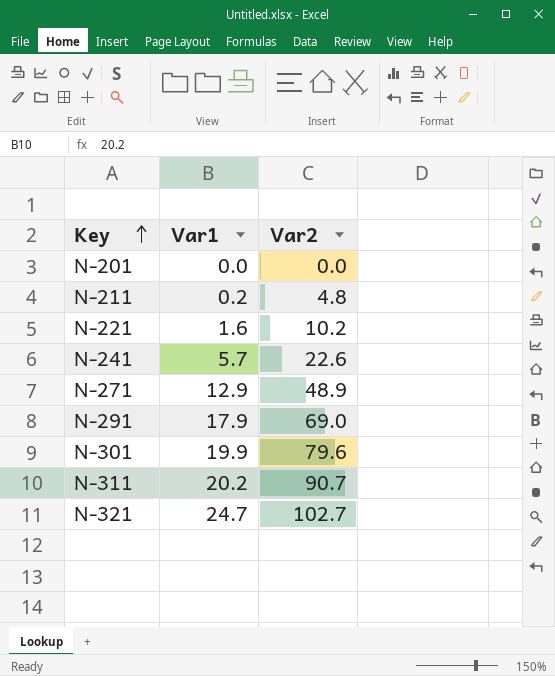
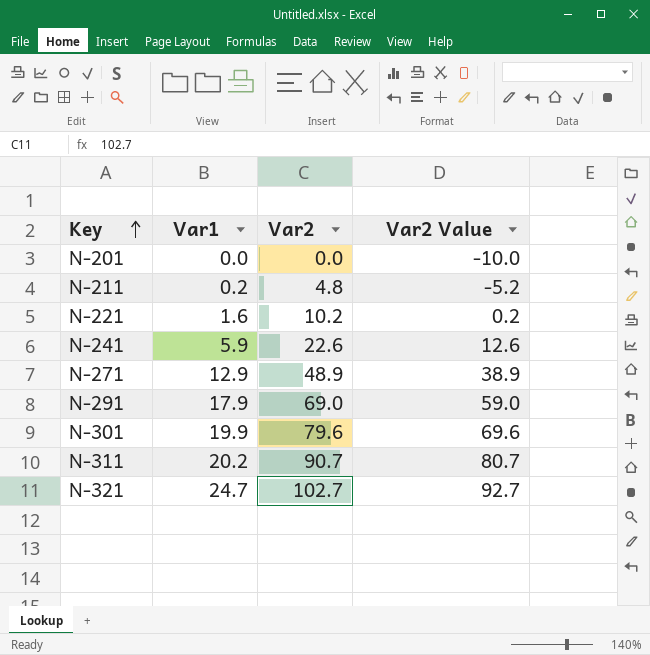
column Var2 Value | formula: none -> [Var2] - 10
N-241 | Var1: 5.7 -> 5.9

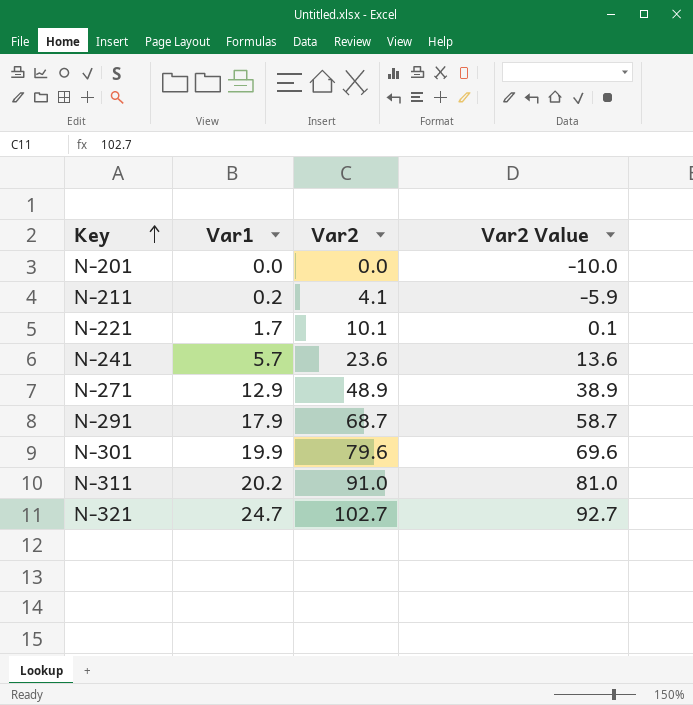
N-211 | Var2: 4.8 -> 4.1
N-211 | Var2 Value: -5.2 -> -5.9
N-221 | Var1: 1.6 -> 1.7
N-221 | Var2: 10.2 -> 10.1
N-221 | Var2 Value: 0.2 -> 0.1
N-241 | Var1: 5.9 -> 5.7
N-241 | Var2: 22.6 -> 23.6
N-241 | Var2 Value: 12.6 -> 13.6
N-291 | Var2: 69.0 -> 68.7
N-291 | Var2 Value: 59.0 -> 58.7
N-311 | Var2: 90.7 -> 91.0
N-311 | Var2 Value: 80.7 -> 81.0

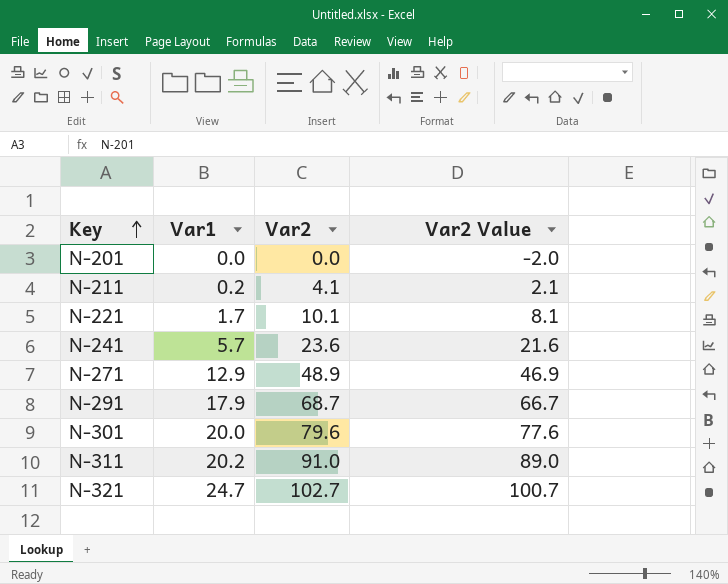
column Var2 Value | formula: [Var2] - 10 -> [Var2] - 2
N-301 | Var1: 19.9 -> 20.0

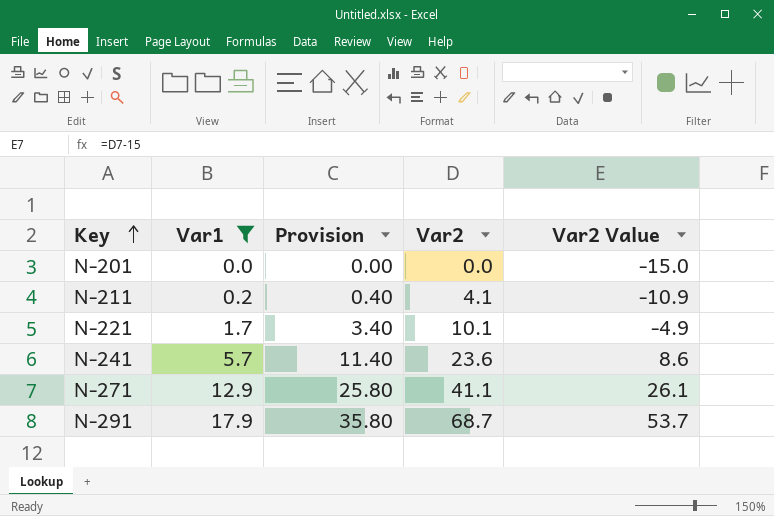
filter: none -> Var1 <= 17.9
column Provision | formula: none -> [Var1] * 2
column Var2 Value | formula: [Var2] - 2 -> [Var2] - 15
N-271 | Var2: 48.9 -> 41.1

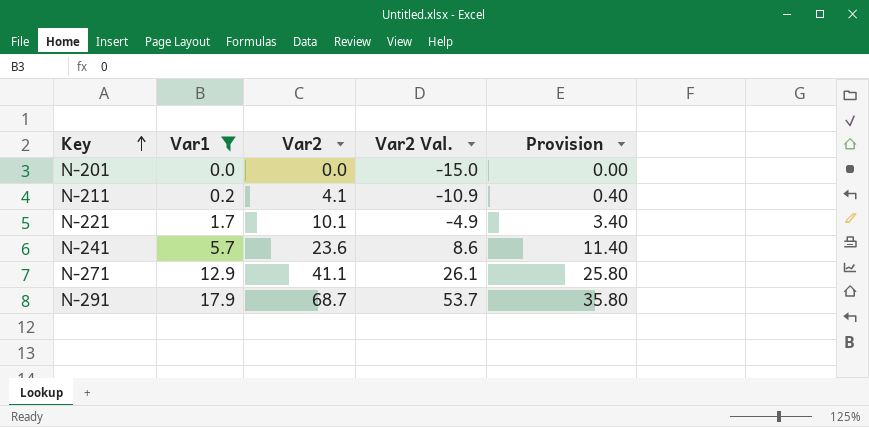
column name: Var2 Value -> Var2 Val.
column Provision | position: 3 -> 5

